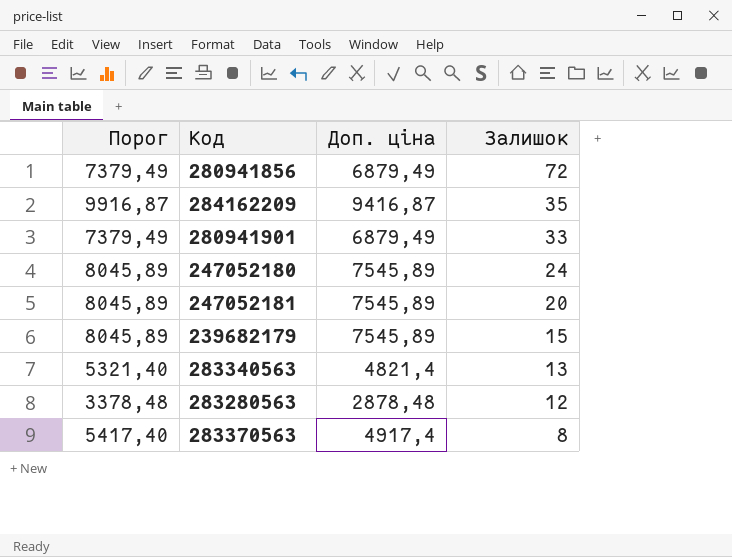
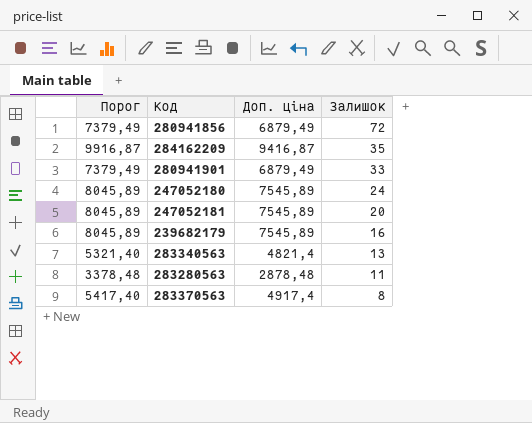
239682179 | Залишок: 15 -> 16
283280563 | Залишок: 12 -> 11

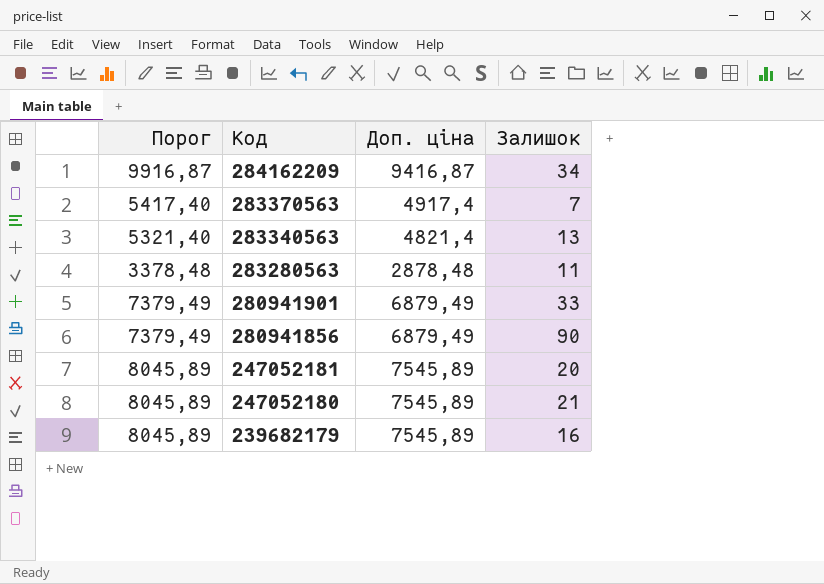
row order: Залишок descending -> Код descending
284162209 | Залишок: 35 -> 34
283370563 | Залишок: 8 -> 7
280941856 | Залишок: 72 -> 90
247052180 | Залишок: 24 -> 21

